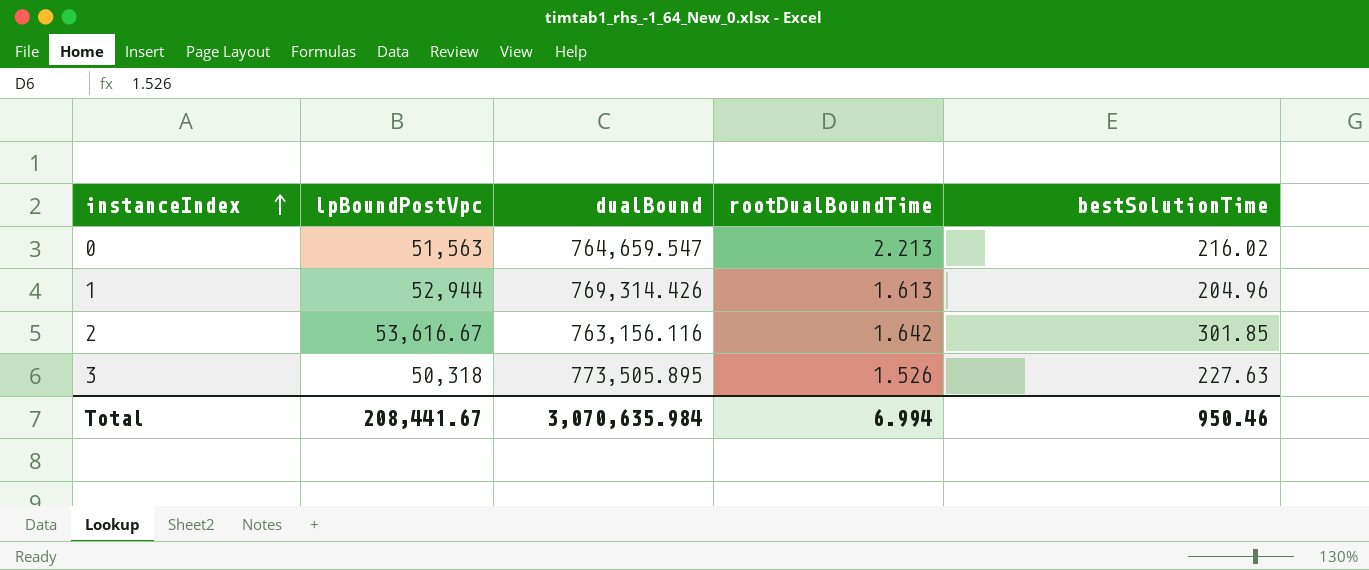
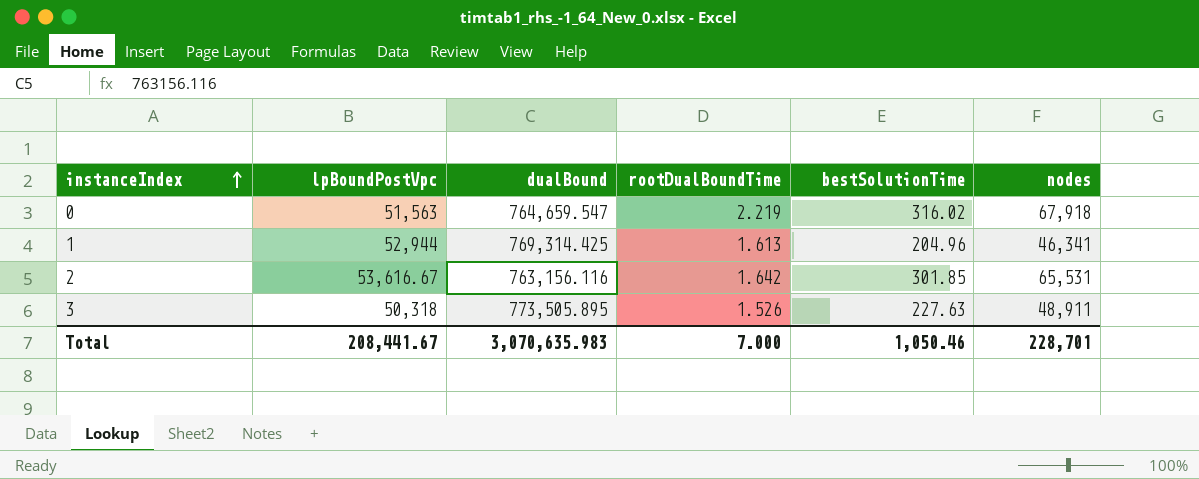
column nodes | position: none -> 6
0 | rootDualBoundTime: 2.213 -> 2.219
0 | bestSolutionTime: 216.02 -> 316.02
1 | dualBound: 769,314.426 -> 769,314.425
Total | dualBound: 3,070,635.984 -> 3,070,635.983
Total | rootDualBoundTime: 6.994 -> 7.000
Total | bestSolutionTime: 950.46 -> 1,050.46

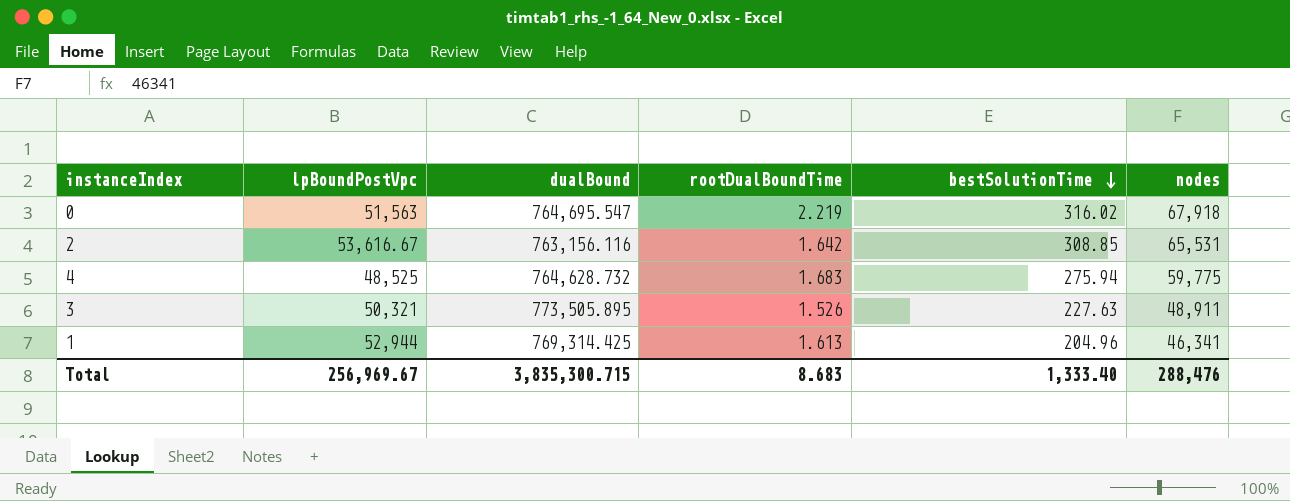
row order: instanceIndex ascending -> bestSolutionTime descending
0 | dualBound: 764,659.547 -> 764,695.547
2 | bestSolutionTime: 301.85 -> 308.85
row 4: none -> 48,525 | 764,628.732 | 1.683 | 275.94 | 59,775
3 | lpBoundPostVpc: 50,318 -> 50,321
Total | lpBoundPostVpc: 208,441.67 -> 256,969.67
Total | dualBound: 3,070,635.983 -> 3,835,300.715
Total | rootDualBoundTime: 7.000 -> 8.683
Total | bestSolutionTime: 1,050.46 -> 1,333.40
Total | nodes: 228,701 -> 288,476

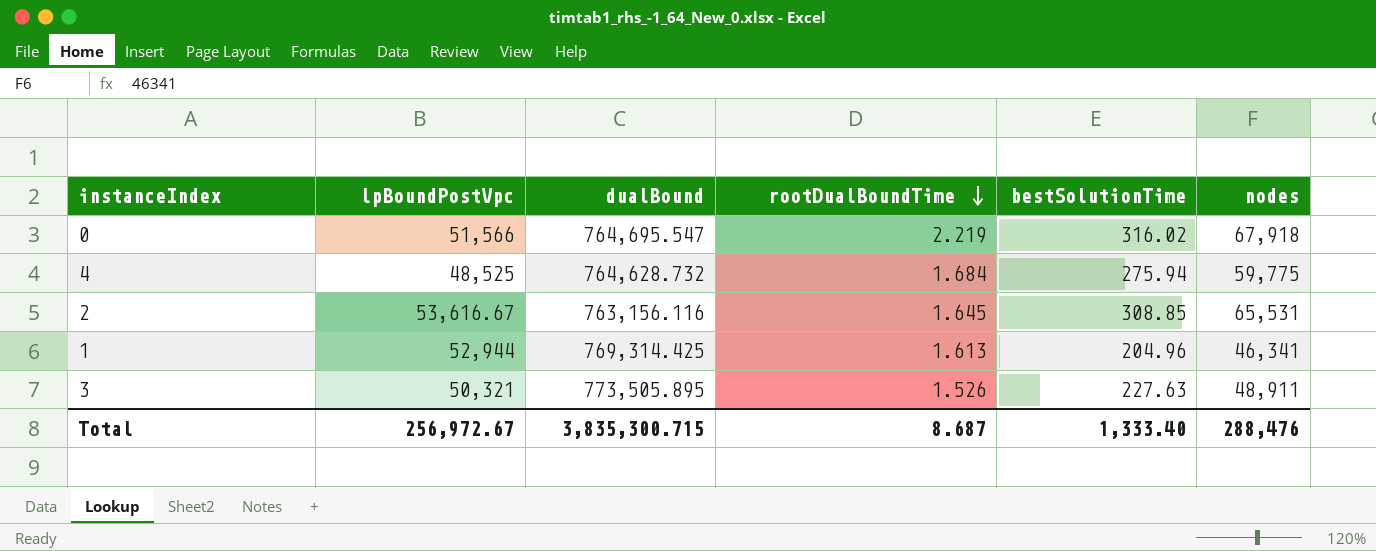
row order: bestSolutionTime descending -> rootDualBoundTime descending
0 | lpBoundPostVpc: 51,563 -> 51,566
4 | rootDualBoundTime: 1.683 -> 1.684
2 | rootDualBoundTime: 1.642 -> 1.645
Total | lpBoundPostVpc: 256,969.67 -> 256,972.67
Total | rootDualBoundTime: 8.683 -> 8.687

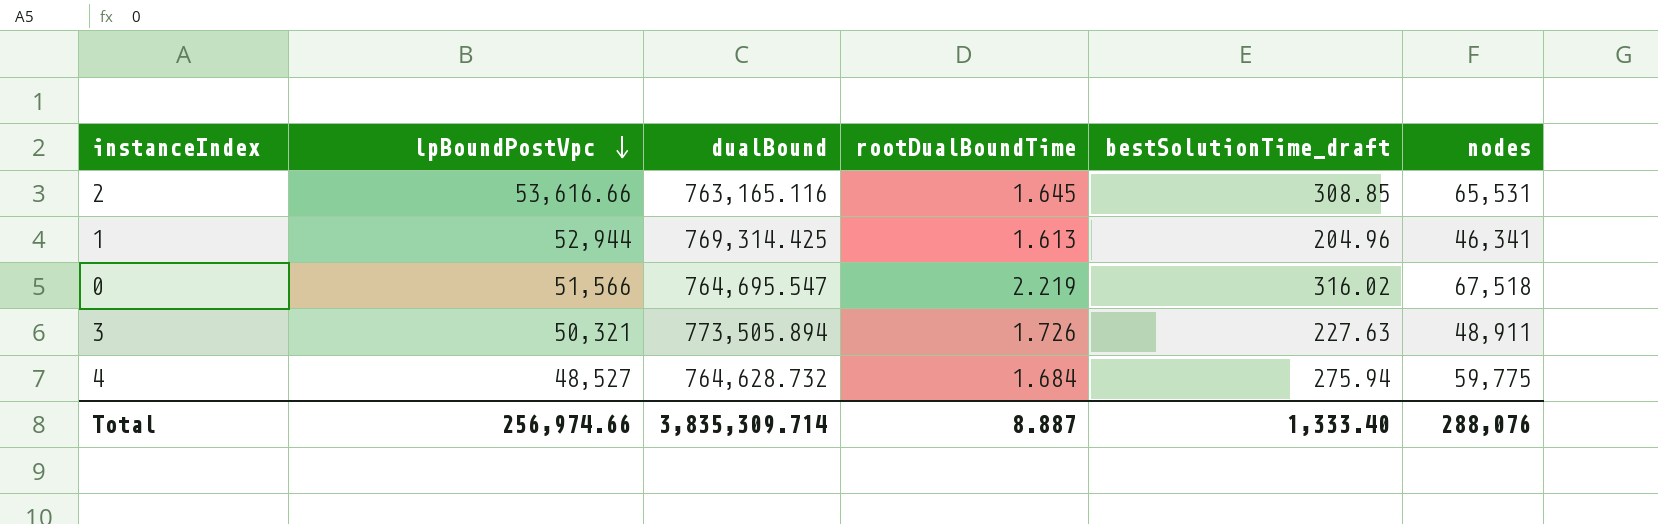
row order: rootDualBoundTime descending -> lpBoundPostVpc descending
column name: bestSolutionTime -> bestSolutionTime_draft
2 | lpBoundPostVpc: 53,616.67 -> 53,616.66
2 | dualBound: 763,156.116 -> 763,165.116
0 | nodes: 67,918 -> 67,518
3 | dualBound: 773,505.895 -> 773,505.894
3 | rootDualBoundTime: 1.526 -> 1.726
4 | lpBoundPostVpc: 48,525 -> 48,527
Total | lpBoundPostVpc: 256,972.67 -> 256,974.66
Total | dualBound: 3,835,300.715 -> 3,835,309.714
Total | rootDualBoundTime: 8.687 -> 8.887
Total | nodes: 288,476 -> 288,076

